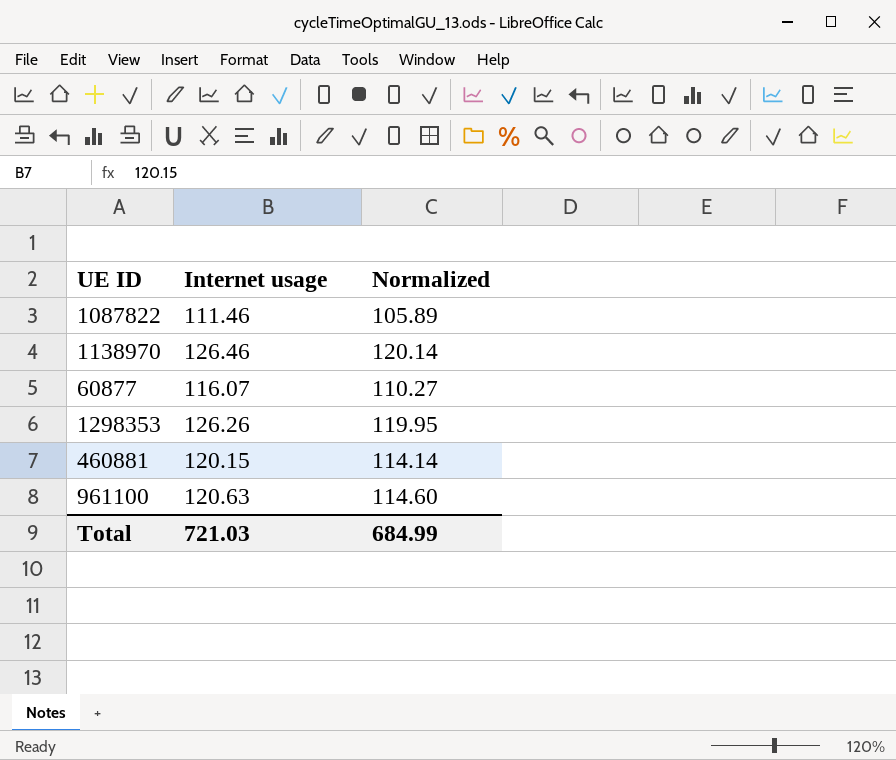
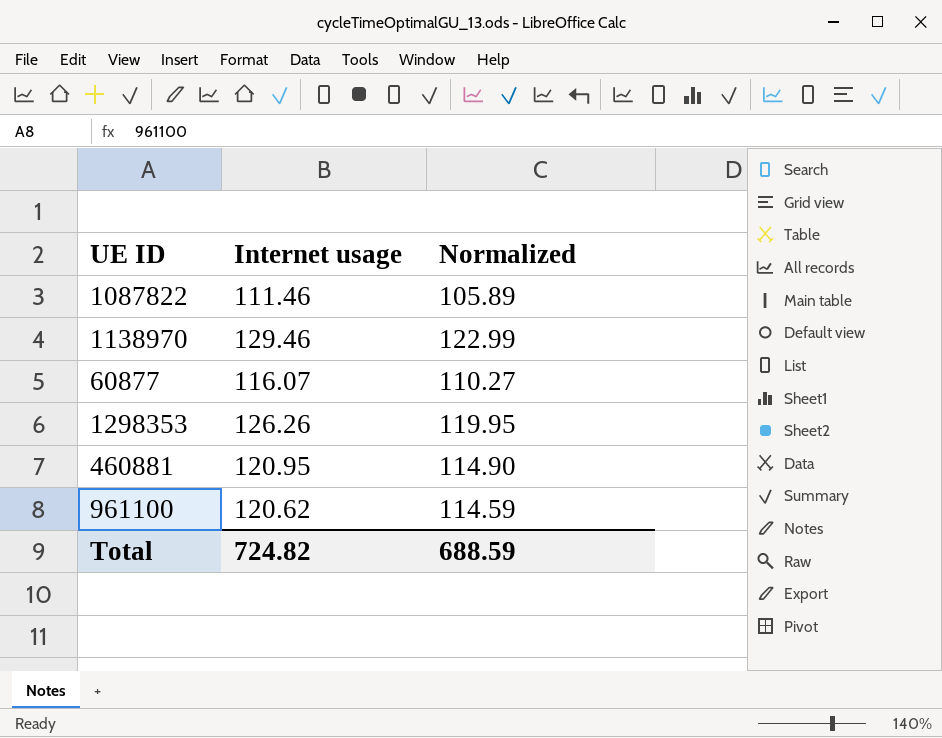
1138970 | Internet usage: 126.46 -> 129.46
1138970 | Normalized: 120.14 -> 122.99
460881 | Internet usage: 120.15 -> 120.95
460881 | Normalized: 114.14 -> 114.90
961100 | Internet usage: 120.63 -> 120.62
961100 | Normalized: 114.60 -> 114.59
Total | Internet usage: 721.03 -> 724.82
Total | Normalized: 684.99 -> 688.59

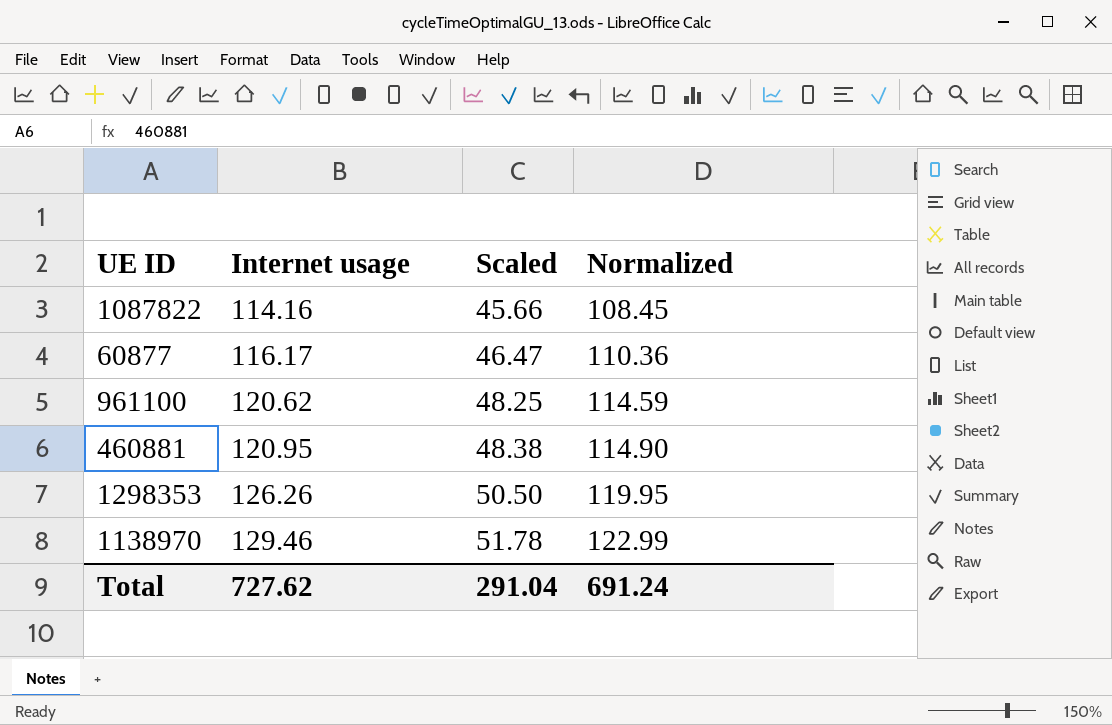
row order: none -> Internet usage ascending
column Scaled | formula: none -> [Internet usage] * 0.4
1087822 | Internet usage: 111.46 -> 114.16
1087822 | Normalized: 105.89 -> 108.45
60877 | Internet usage: 116.07 -> 116.17
60877 | Normalized: 110.27 -> 110.36
Total | Internet usage: 724.82 -> 727.62
Total | Normalized: 688.59 -> 691.24

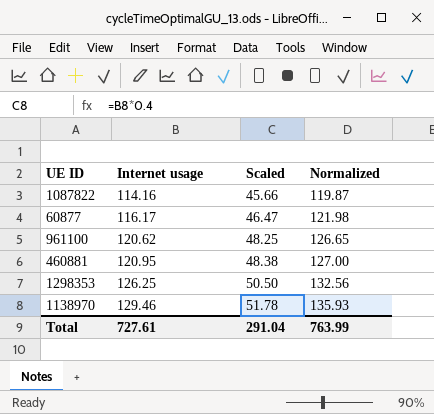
column Normalized | formula: [Internet usage] * 0.95 -> [Internet usage] * 1.05
1298353 | Internet usage: 126.26 -> 126.25
Total | Internet usage: 727.62 -> 727.61
Total | Normalized: 691.24 -> 763.99

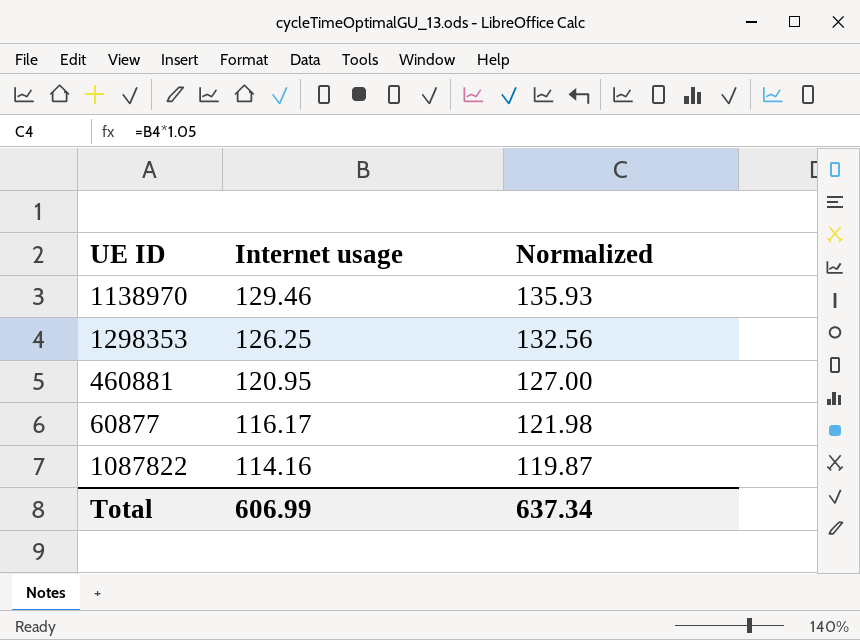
row order: Internet usage ascending -> Internet usage descending
column Scaled | formula: [Internet usage] * 0.4 -> none
row 961100: 120.62 | 48.25 | 126.65 -> none
Total | Internet usage: 727.61 -> 606.99
Total | Normalized: 763.99 -> 637.34

